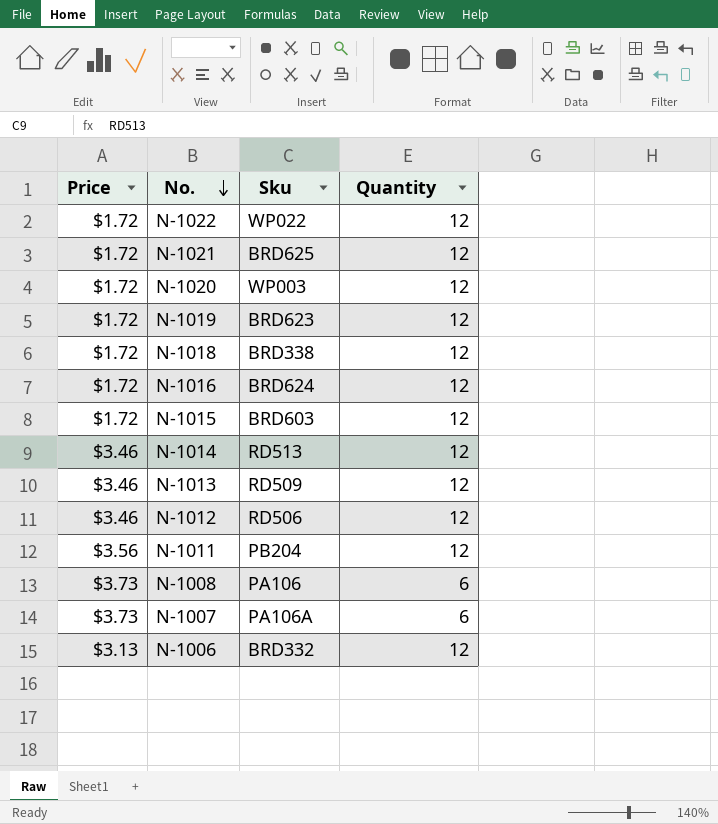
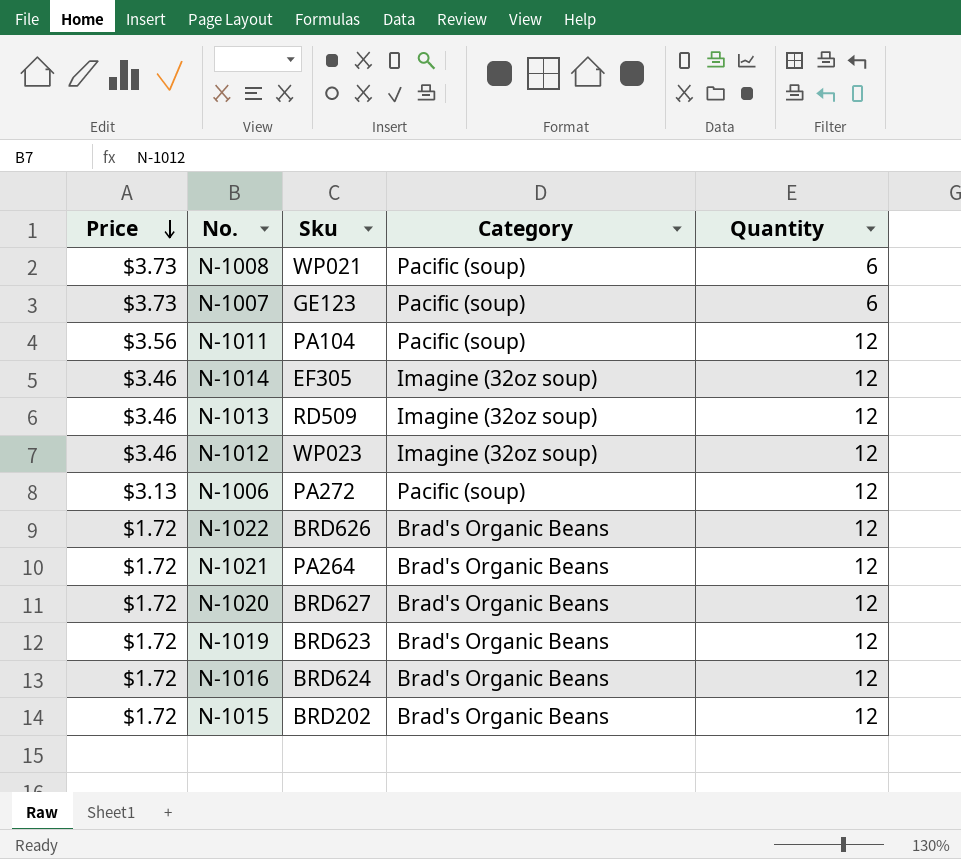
row order: No. descending -> Price descending
column Category | position: none -> 4
row N-1018: $1.72 | BRD338 | 12 -> none
N-1008 | Sku: PA106 -> WP021
N-1007 | Sku: PA106A -> GE123
N-1011 | Sku: PB204 -> PA104
N-1014 | Sku: RD513 -> EF305
N-1012 | Sku: RD506 -> WP023
N-1006 | Sku: BRD332 -> PA272
N-1022 | Sku: WP022 -> BRD626
N-1021 | Sku: BRD625 -> PA264
N-1020 | Sku: WP003 -> BRD627
N-1015 | Sku: BRD603 -> BRD202

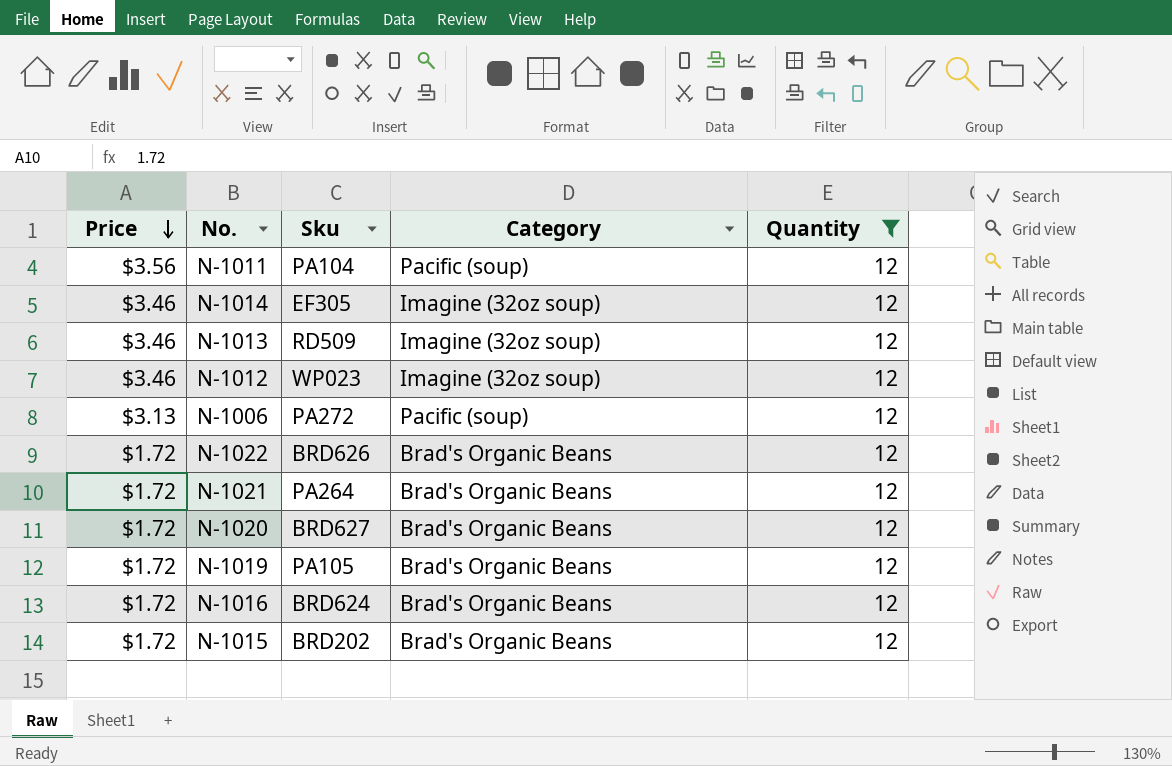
filter: none -> Quantity = 12
N-1019 | Sku: BRD623 -> PA105

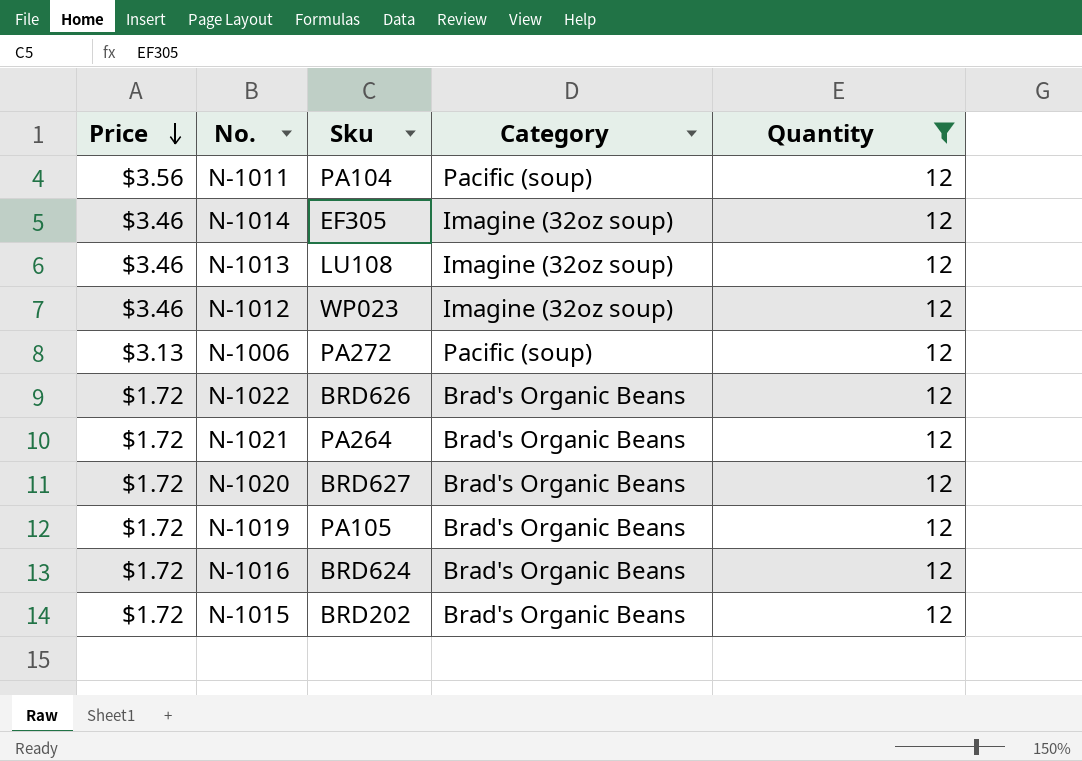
N-1013 | Sku: RD509 -> LU108

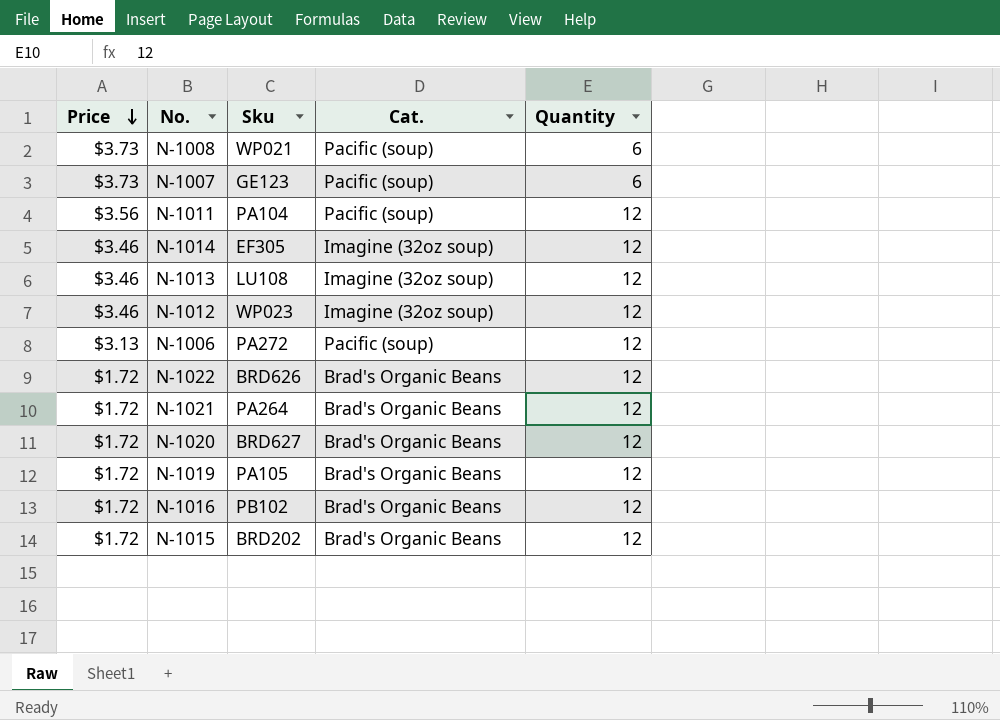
filter: Quantity = 12 -> none
column name: Category -> Cat.
N-1016 | Sku: BRD624 -> PB102

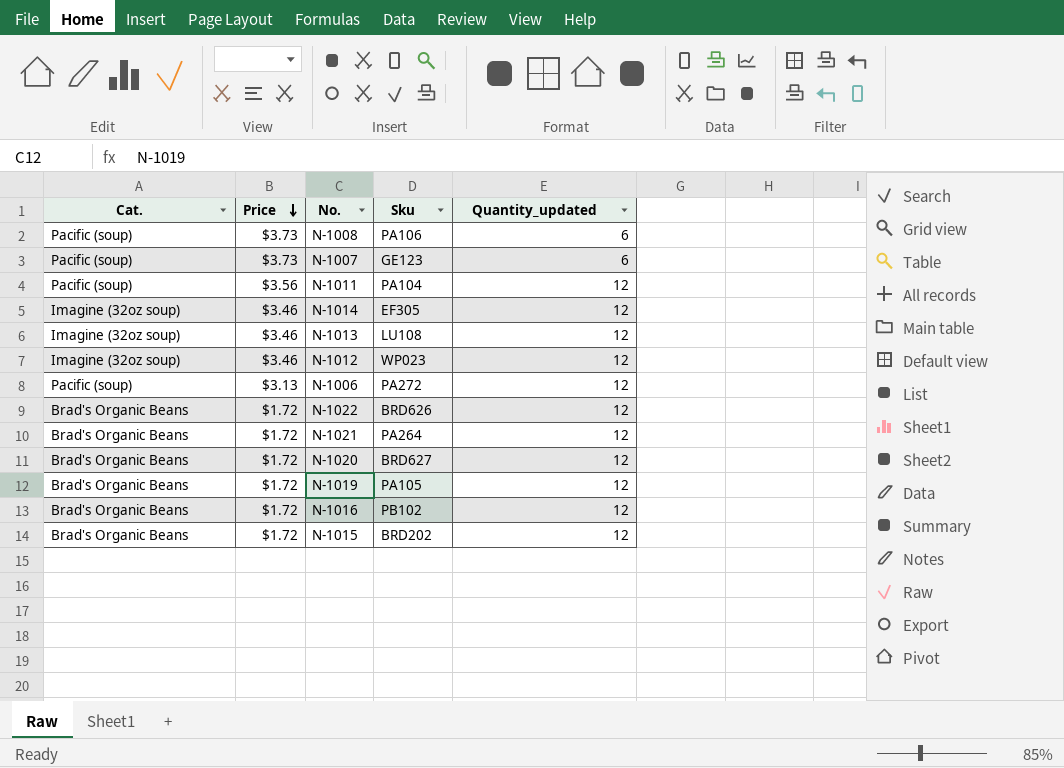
column Cat. | position: 4 -> 1
column name: Quantity -> Quantity_updated
N-1008 | Sku: WP021 -> PA106

